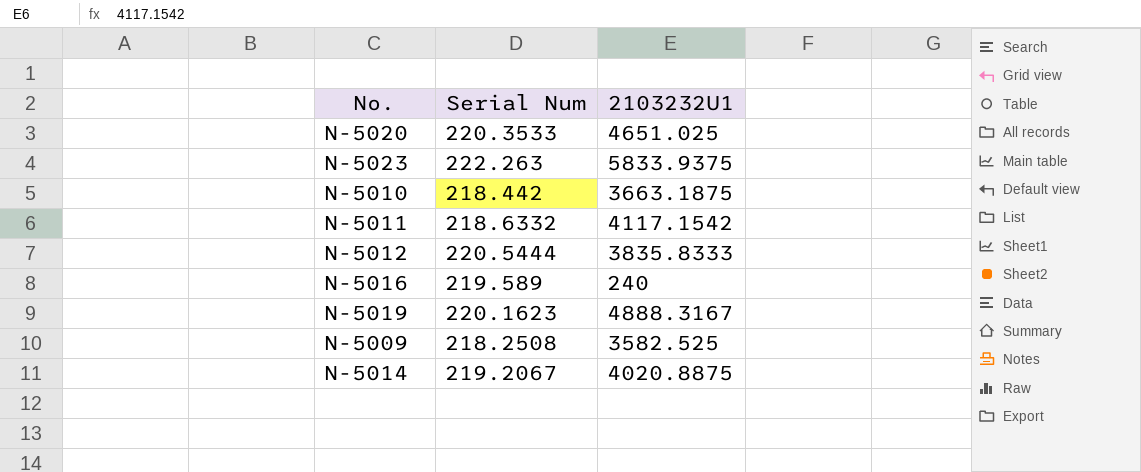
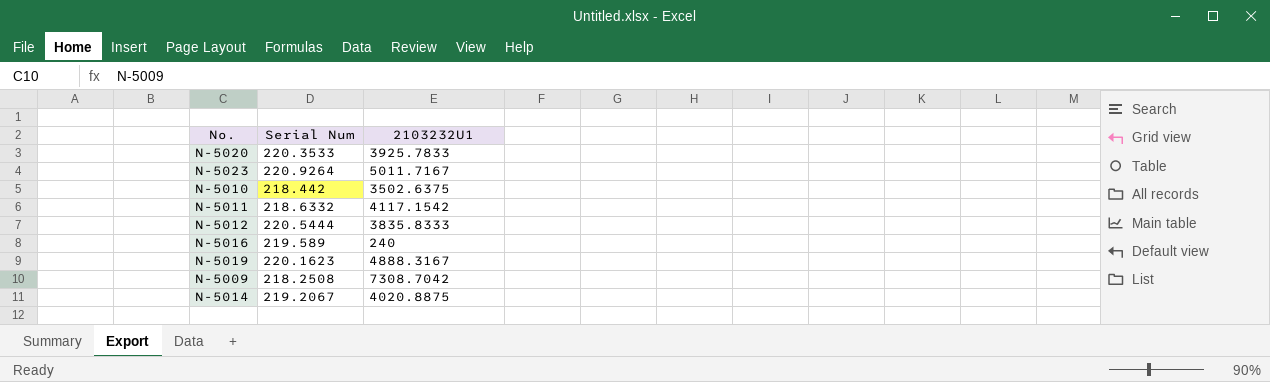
N-5020 | 2103232U1: 4651.025 -> 3925.7833
N-5023 | Serial Num: 222.263 -> 220.9264
N-5023 | 2103232U1: 5833.9375 -> 5011.7167
N-5010 | 2103232U1: 3663.1875 -> 3502.6375
N-5009 | 2103232U1: 3582.525 -> 7308.7042

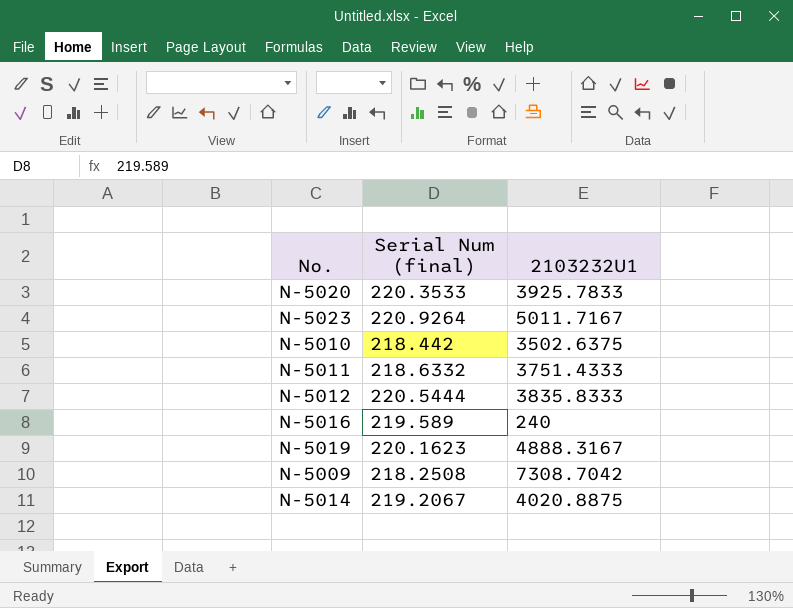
column name: Serial Num -> Serial Num (final)
N-5011 | 2103232U1: 4117.1542 -> 3751.4333

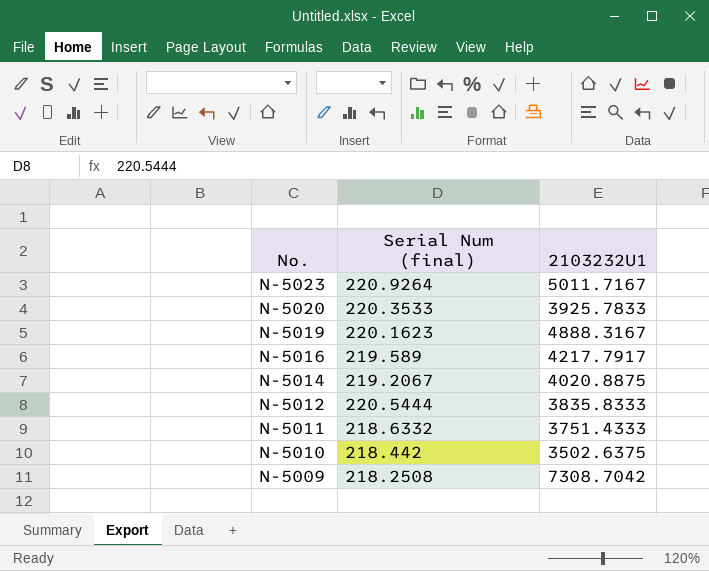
row order: none -> No. descending
N-5016 | 2103232U1: 240 -> 4217.7917

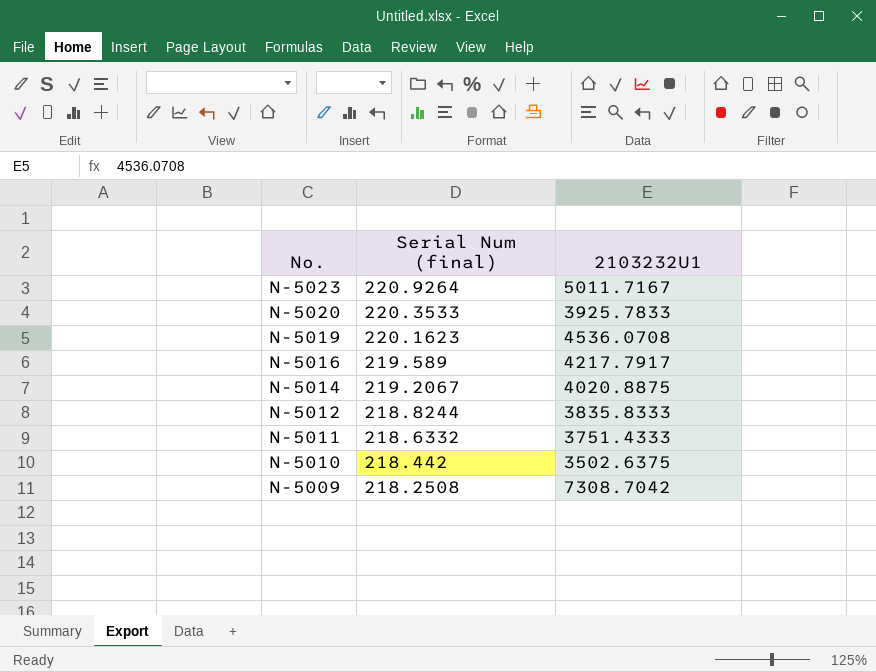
N-5019 | 2103232U1: 4888.3167 -> 4536.0708
N-5012 | Serial Num (final): 220.5444 -> 218.8244

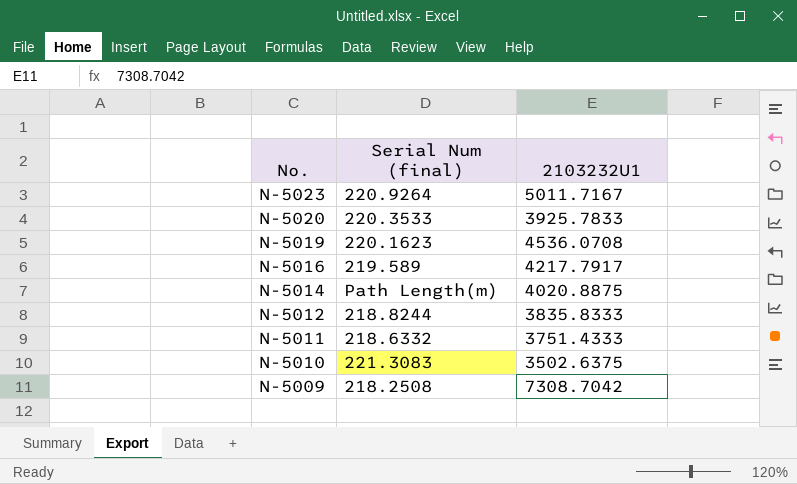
N-5014 | Serial Num (final): 219.2067 -> Path Length(m)
N-5010 | Serial Num (final): 218.442 -> 221.3083

